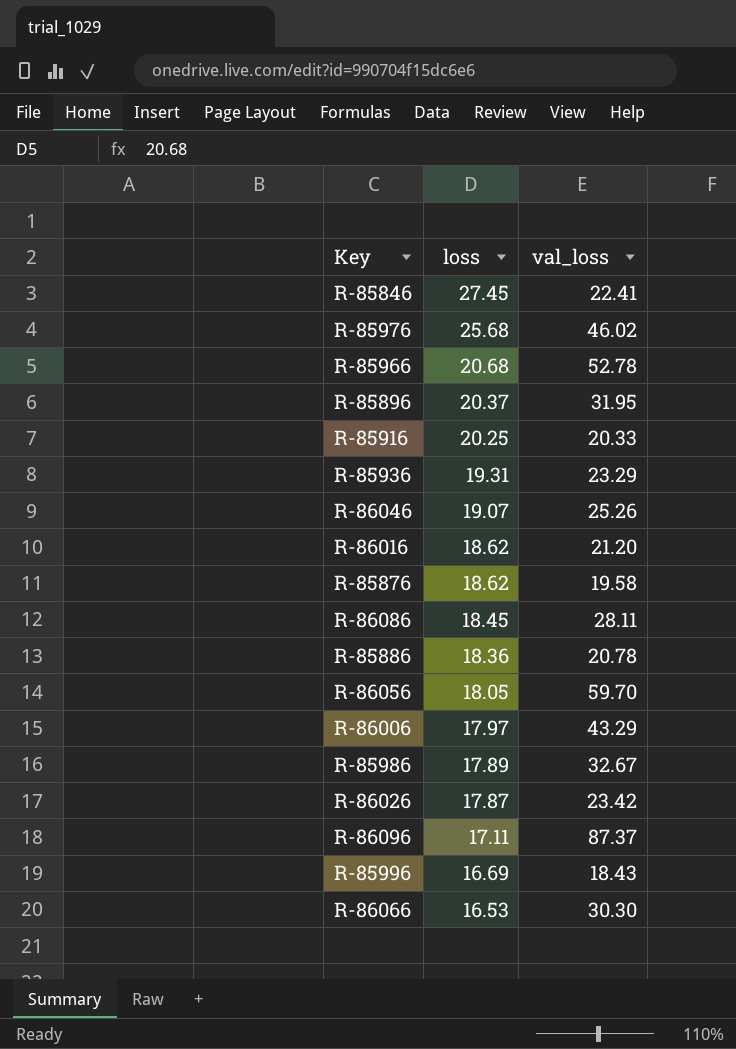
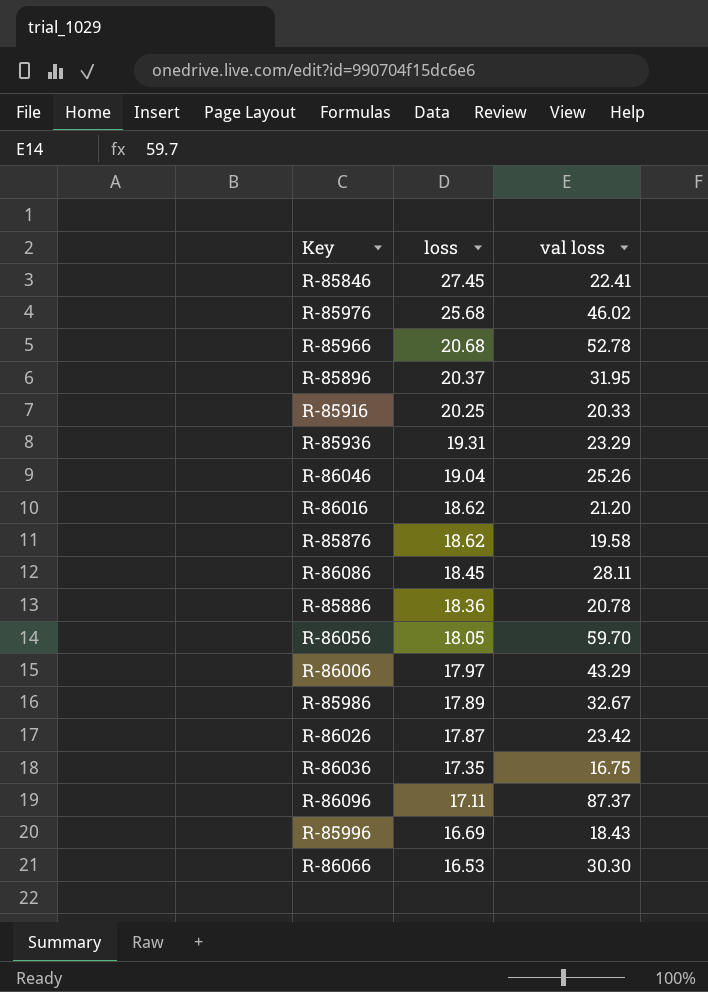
column name: val_loss -> val loss
R-86046 | loss: 19.07 -> 19.04
row R-86036: none -> 17.35 | 16.75

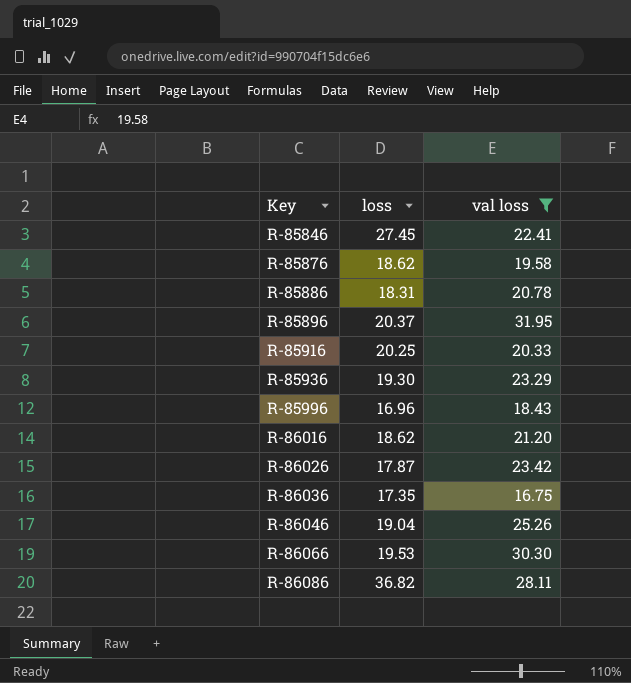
filter: none -> val loss <= 31.95
row order: loss descending -> Key ascending
R-85886 | loss: 18.36 -> 18.31
R-85936 | loss: 19.31 -> 19.30
R-85996 | loss: 16.69 -> 16.96
R-86066 | loss: 16.53 -> 19.53
R-86086 | loss: 18.45 -> 36.82

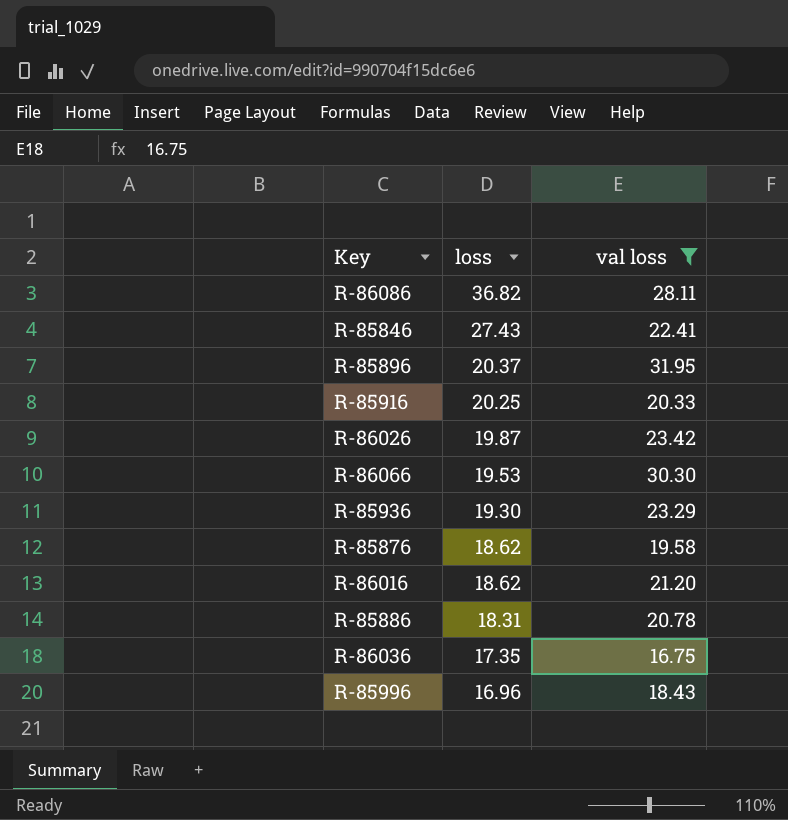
row order: Key ascending -> loss descending
row R-86046: 19.04 | 25.26 -> none
R-85846 | loss: 27.45 -> 27.43
R-86026 | loss: 17.87 -> 19.87

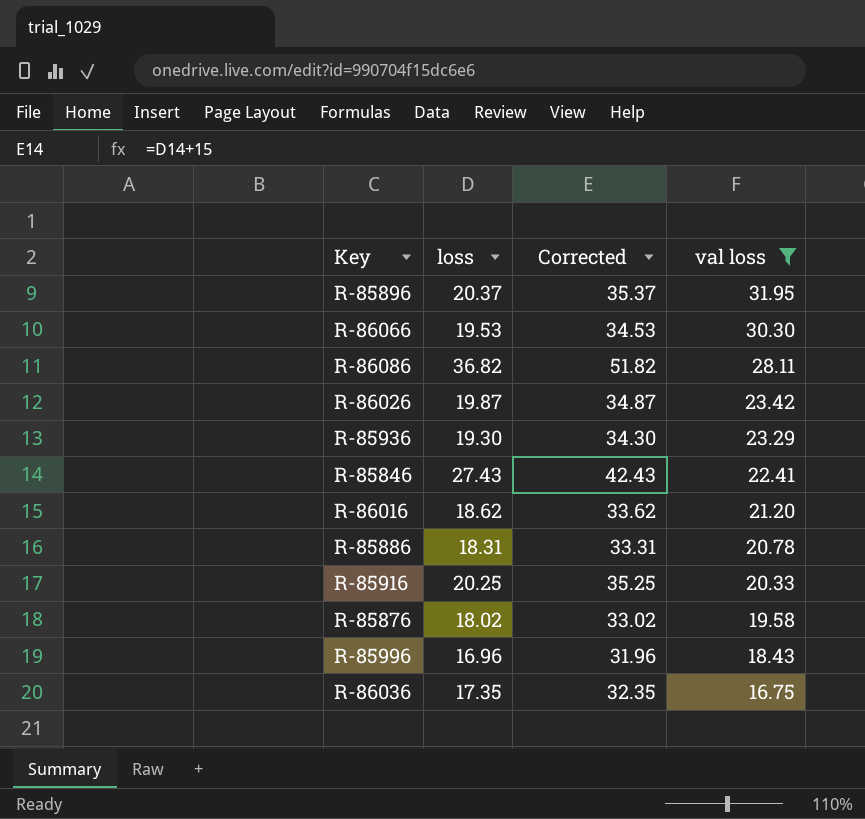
row order: loss descending -> val loss descending
column Corrected | formula: none -> [loss] + 15
R-85876 | loss: 18.62 -> 18.02

